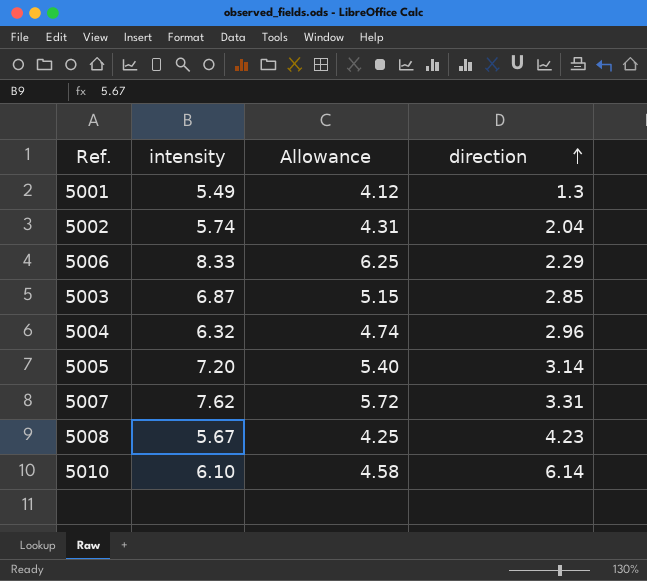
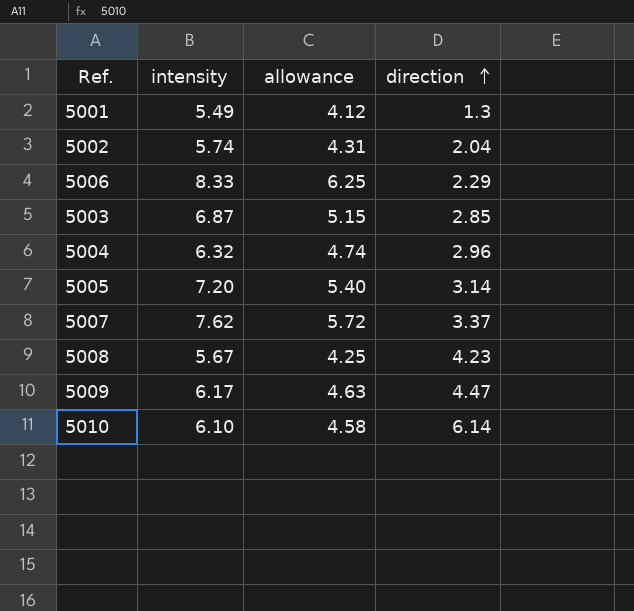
column name: Allowance -> allowance
5007 | direction: 3.31 -> 3.37
row 5009: none -> 6.17 | 4.63 | 4.47

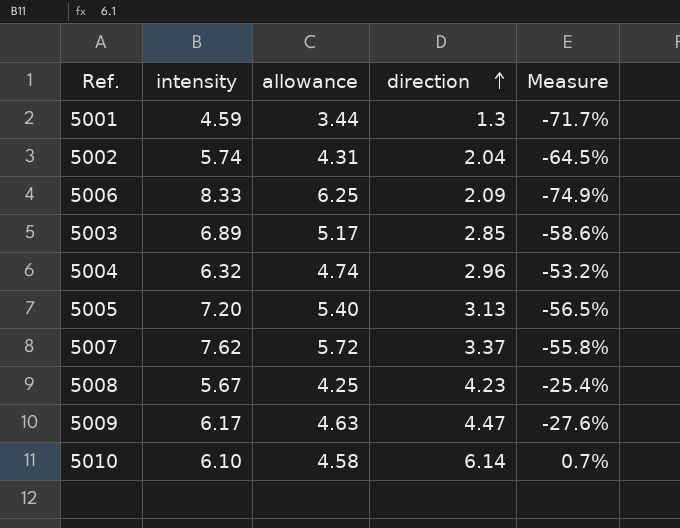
column Measure | formula: none -> ([direction] - [intensity]) / [intensity]
5001 | intensity: 5.49 -> 4.59
5001 | allowance: 4.12 -> 3.44
5006 | direction: 2.29 -> 2.09
5003 | intensity: 6.87 -> 6.89
5003 | allowance: 5.15 -> 5.17
5005 | direction: 3.14 -> 3.13

